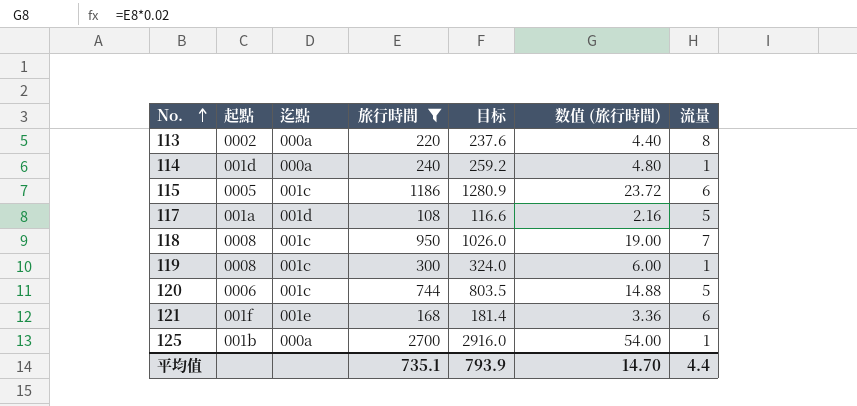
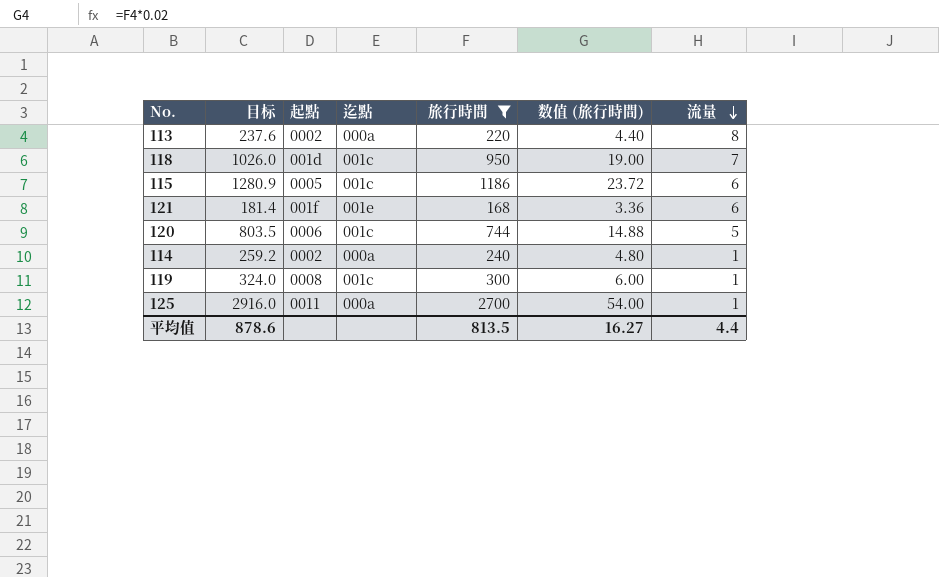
row order: No. ascending -> 流量 descending
column 目标 | position: 5 -> 2
row 117: 001a | 001d | 108 | 116.6 | 2.16 | 5 -> none
118 | 起點: 0008 -> 001d
114 | 起點: 001d -> 0002
125 | 起點: 001b -> 0011
平均值 | 目标: 793.9 -> 878.6
平均值 | 旅行時間: 735.1 -> 813.5
平均值 | 数值 (旅行時間): 14.70 -> 16.27

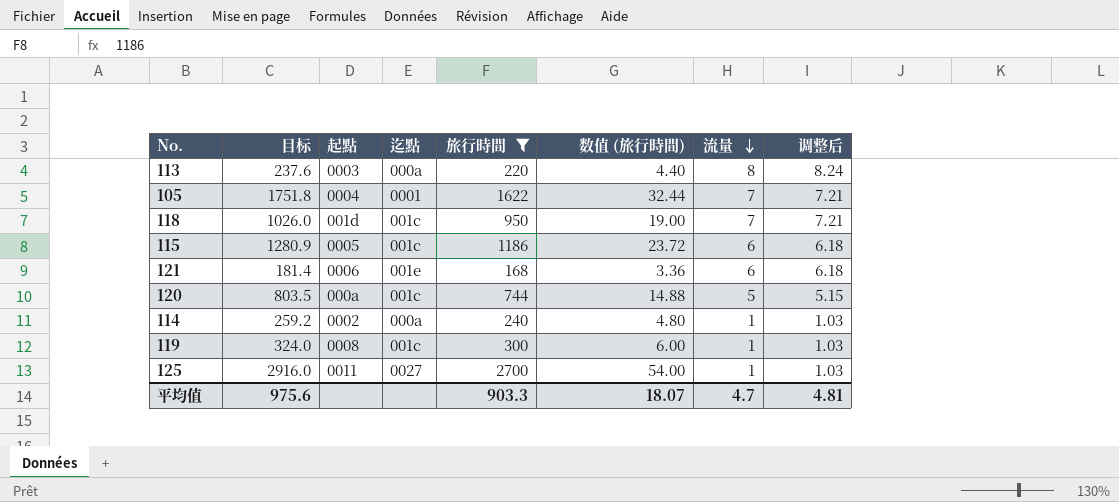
column 调整后 | formula: none -> [流量] * 1.03
113 | 起點: 0002 -> 0003
row 105: none -> 1751.8 | 0004 | 0001 | 1622 | 32.44 | 7 | 7.21
121 | 起點: 001f -> 0006
120 | 起點: 0006 -> 000a
125 | 迄點: 000a -> 0027
平均值 | 目标: 878.6 -> 975.6
平均值 | 旅行時間: 813.5 -> 903.3
平均值 | 数值 (旅行時間): 16.27 -> 18.07
平均值 | 流量: 4.4 -> 4.7

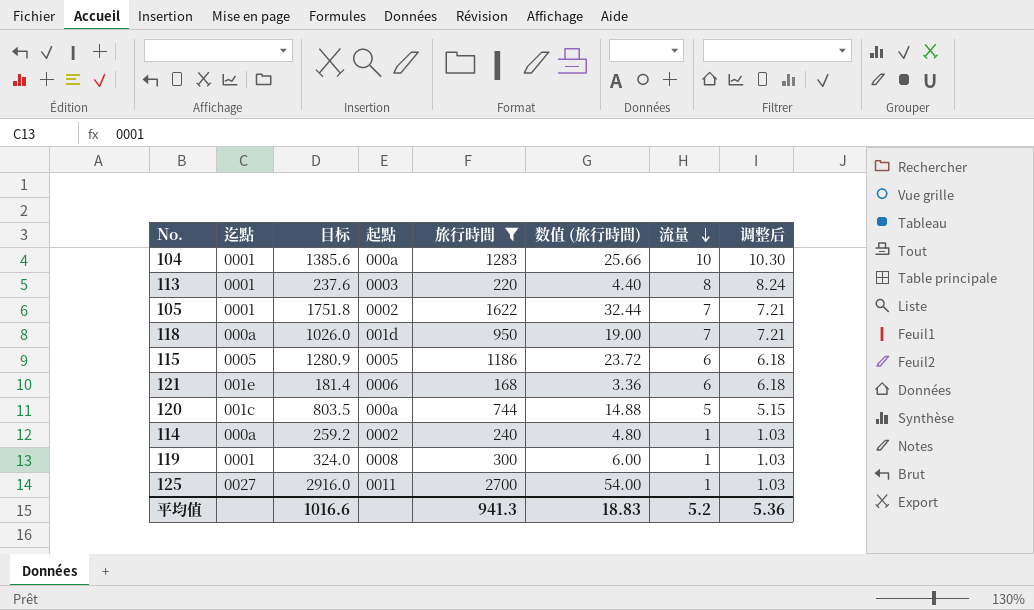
column 迄點 | position: 4 -> 2
row 104: none -> 0001 | 1385.6 | 000a | 1283 | 25.66 | 10 | 10.30
113 | 迄點: 000a -> 0001
105 | 起點: 0004 -> 0002
118 | 迄點: 001c -> 000a
115 | 迄點: 001c -> 0005
119 | 迄點: 001c -> 0001
平均值 | 目标: 975.6 -> 1016.6
平均值 | 旅行時間: 903.3 -> 941.3
平均值 | 数值 (旅行時間): 18.07 -> 18.83
平均值 | 流量: 4.7 -> 5.2
平均值 | 调整后: 4.81 -> 5.36

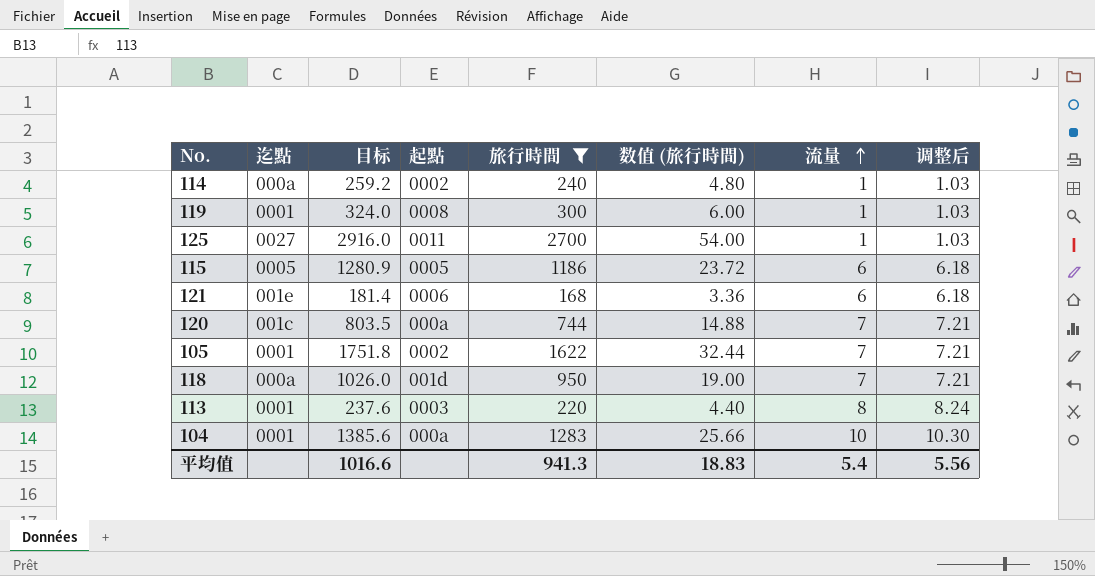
row order: 流量 descending -> 流量 ascending
120 | 流量: 5 -> 7
120 | 调整后: 5.15 -> 7.21
平均值 | 流量: 5.2 -> 5.4
平均值 | 调整后: 5.36 -> 5.56

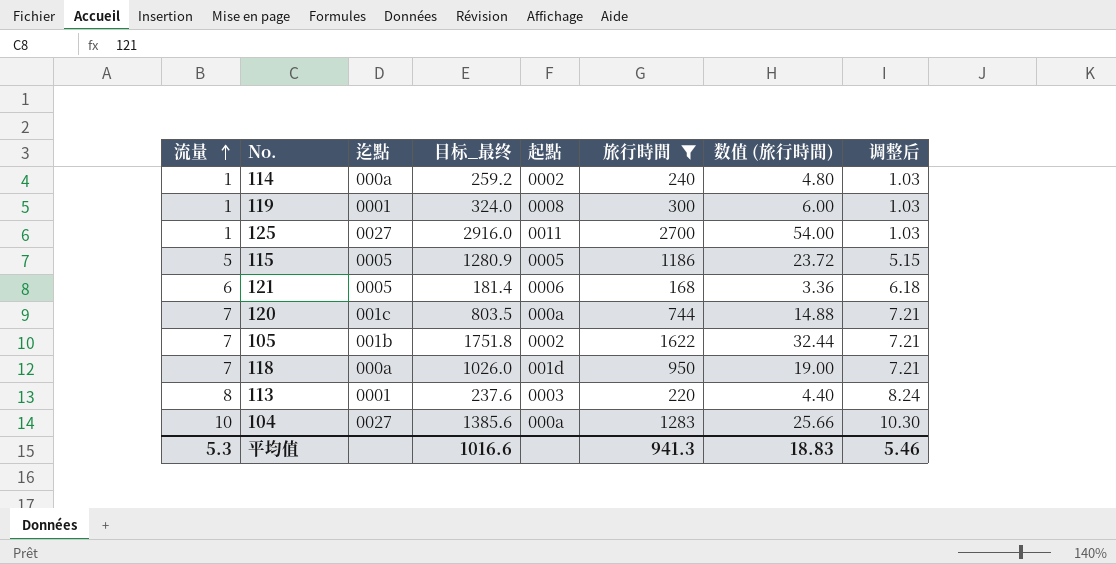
column 流量 | position: 7 -> 1
column name: 目标 -> 目标_最终
115 | 流量: 6 -> 5
115 | 调整后: 6.18 -> 5.15
121 | 迄點: 001e -> 0005
105 | 迄點: 0001 -> 001b
104 | 迄點: 0001 -> 0027
平均值 | 流量: 5.4 -> 5.3
平均值 | 调整后: 5.56 -> 5.46

